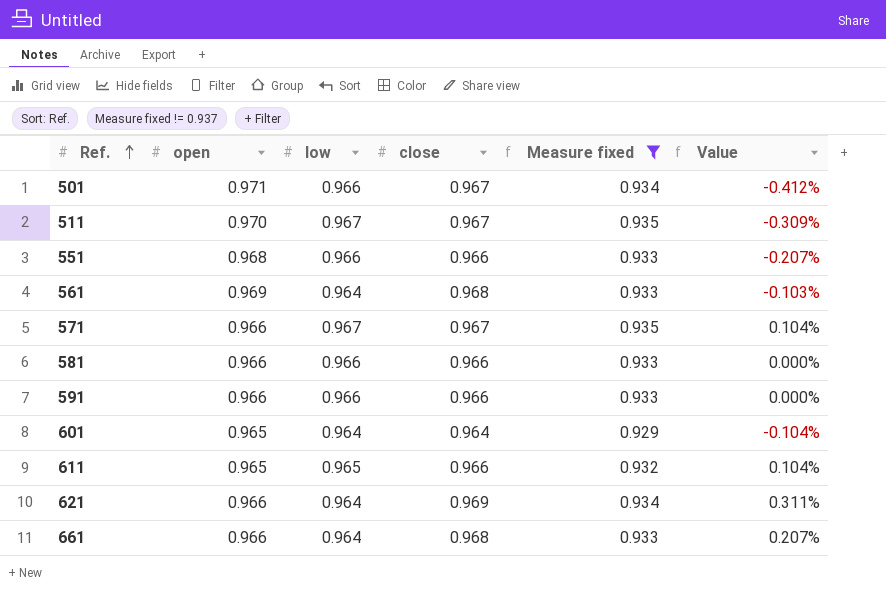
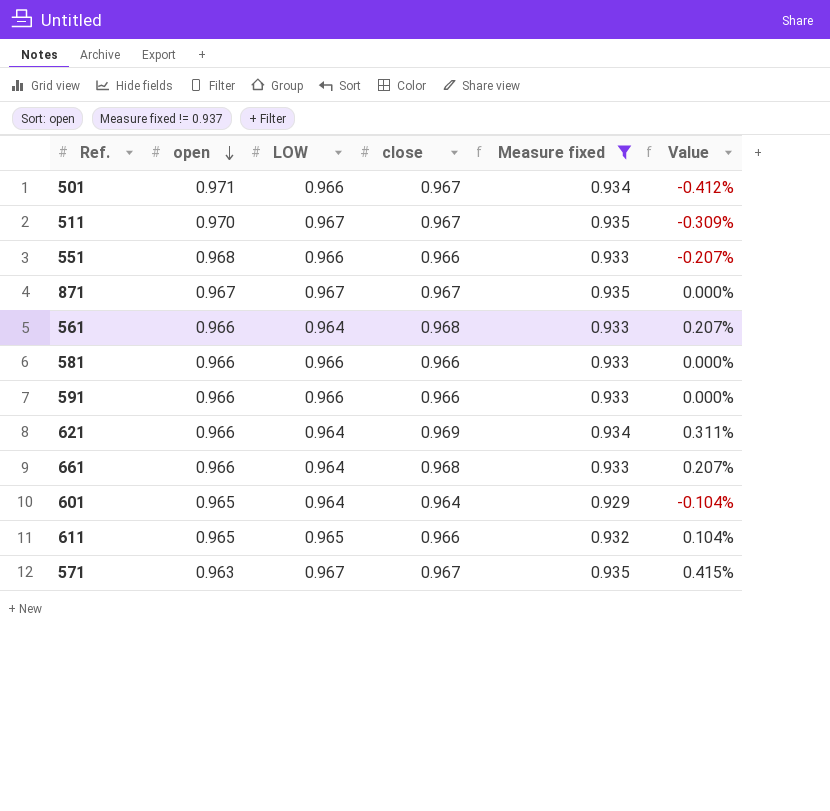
row order: Ref. ascending -> open descending
column name: low -> LOW
row 871: none -> 0.967 | 0.967 | 0.967 | 0.935 | 0.000%
561 | open: 0.969 -> 0.966
561 | Value: -0.103% -> 0.207%
571 | open: 0.966 -> 0.963
571 | Value: 0.104% -> 0.415%

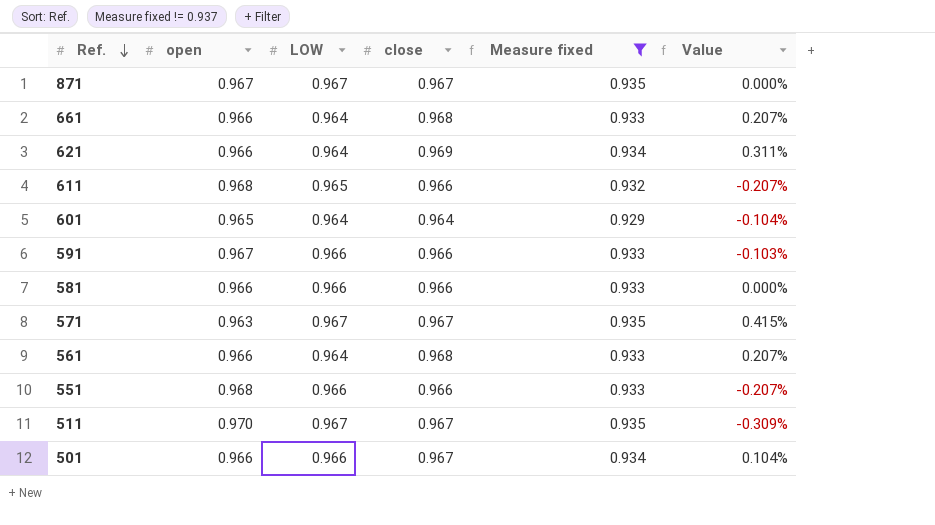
row order: open descending -> Ref. descending
611 | open: 0.965 -> 0.968
611 | Value: 0.104% -> -0.207%
591 | open: 0.966 -> 0.967
591 | Value: 0.000% -> -0.103%
501 | open: 0.971 -> 0.966
501 | Value: -0.412% -> 0.104%

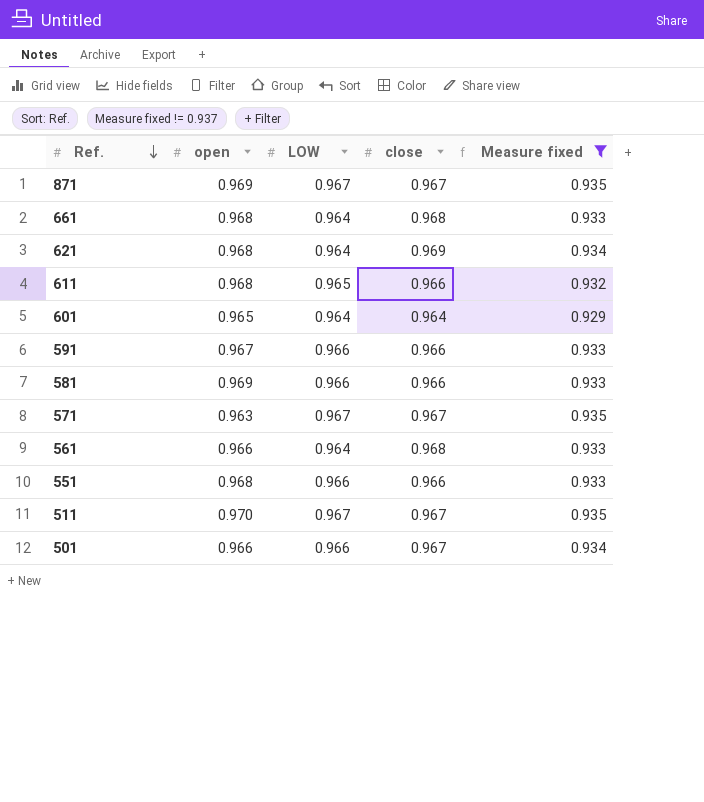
column Value | formula: ([close] - [open]) / [open] -> none
871 | open: 0.967 -> 0.969
661 | open: 0.966 -> 0.968
621 | open: 0.966 -> 0.968
581 | open: 0.966 -> 0.969

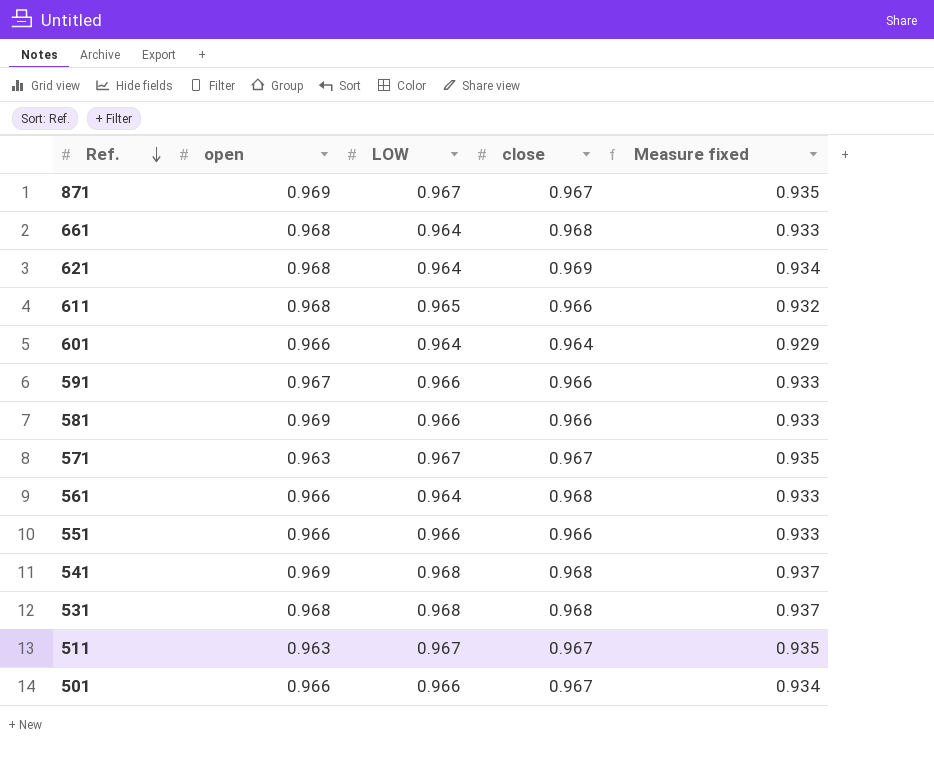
filter: Measure fixed != 0.937 -> none
601 | open: 0.965 -> 0.966
551 | open: 0.968 -> 0.966
511 | open: 0.970 -> 0.963

